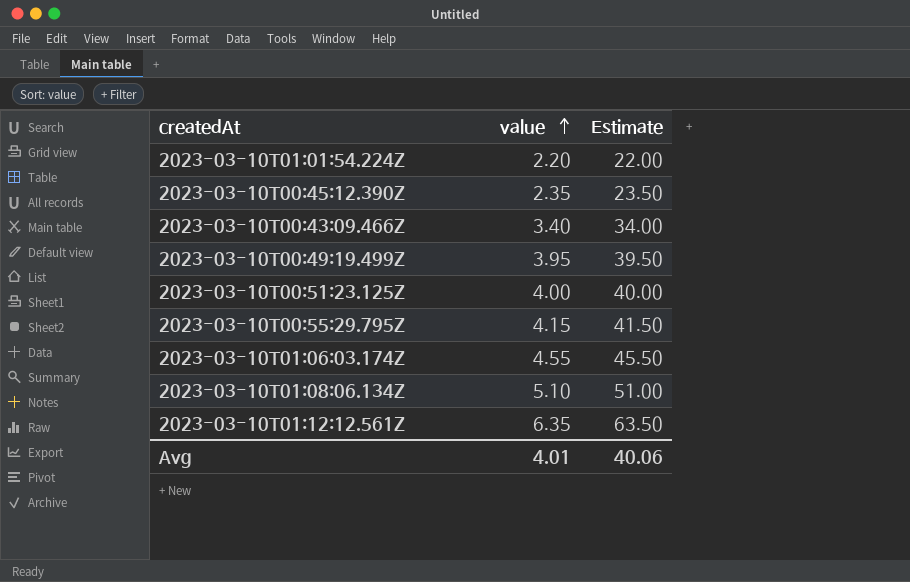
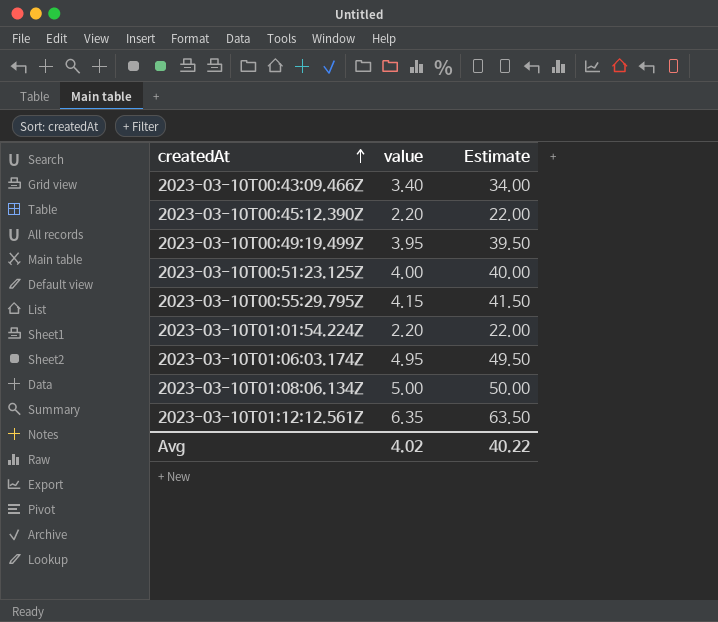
row order: value ascending -> createdAt ascending
2023-03-10T00:45:12.390Z | value: 2.35 -> 2.20
2023-03-10T00:45:12.390Z | Estimate: 23.50 -> 22.00
2023-03-10T01:06:03.174Z | value: 4.55 -> 4.95
2023-03-10T01:06:03.174Z | Estimate: 45.50 -> 49.50
2023-03-10T01:08:06.134Z | value: 5.10 -> 5.00
2023-03-10T01:08:06.134Z | Estimate: 51.00 -> 50.00
Avg | value: 4.01 -> 4.02
Avg | Estimate: 40.06 -> 40.22

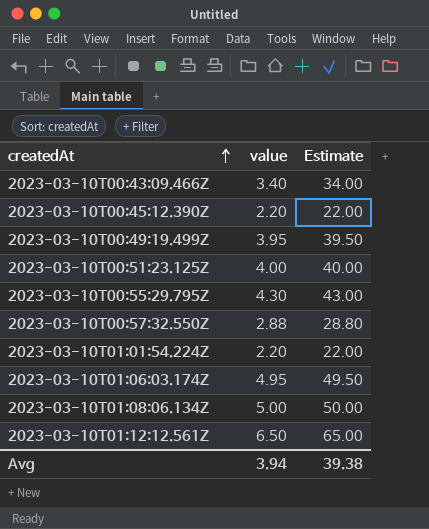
2023-03-10T00:55:29.795Z | value: 4.15 -> 4.30
2023-03-10T00:55:29.795Z | Estimate: 41.50 -> 43.00
row 2023-03-10T00:57:32.550Z: none -> 2.88 | 28.80
2023-03-10T01:12:12.561Z | value: 6.35 -> 6.50
2023-03-10T01:12:12.561Z | Estimate: 63.50 -> 65.00
Avg | value: 4.02 -> 3.94
Avg | Estimate: 40.22 -> 39.38

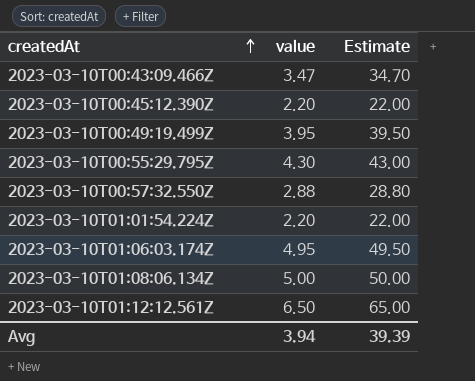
row 2023-03-10T00:51:23.125Z: 4.00 | 40.00 -> none
2023-03-10T00:43:09.466Z | value: 3.40 -> 3.47
2023-03-10T00:43:09.466Z | Estimate: 34.00 -> 34.70
Avg | Estimate: 39.38 -> 39.39

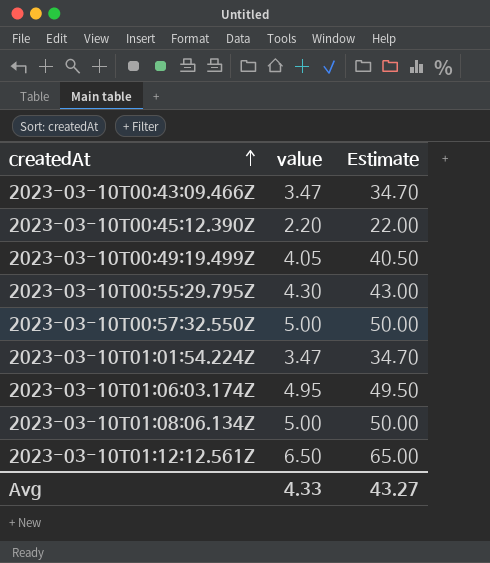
2023-03-10T00:49:19.499Z | value: 3.95 -> 4.05
2023-03-10T00:49:19.499Z | Estimate: 39.50 -> 40.50
2023-03-10T00:57:32.550Z | value: 2.88 -> 5.00
2023-03-10T00:57:32.550Z | Estimate: 28.80 -> 50.00
2023-03-10T01:01:54.224Z | value: 2.20 -> 3.47
2023-03-10T01:01:54.224Z | Estimate: 22.00 -> 34.70
Avg | value: 3.94 -> 4.33
Avg | Estimate: 39.39 -> 43.27

